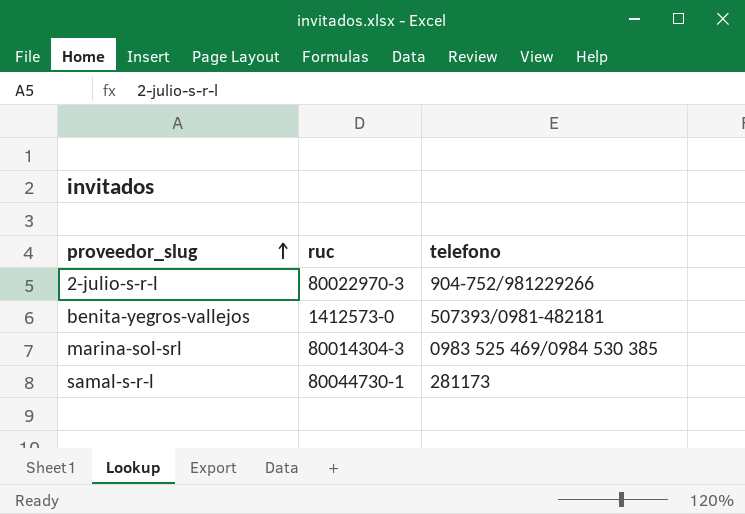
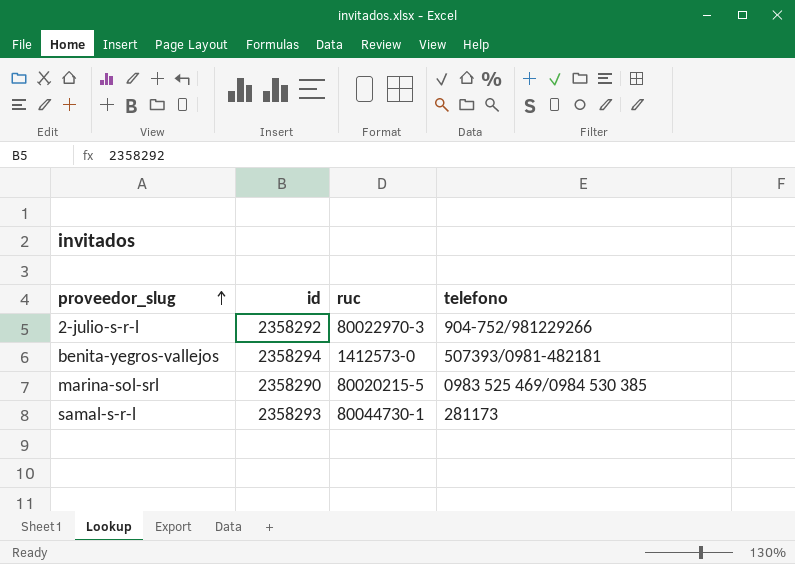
column id | position: none -> 2
marina-sol-srl | ruc: 80014304-3 -> 80020215-5

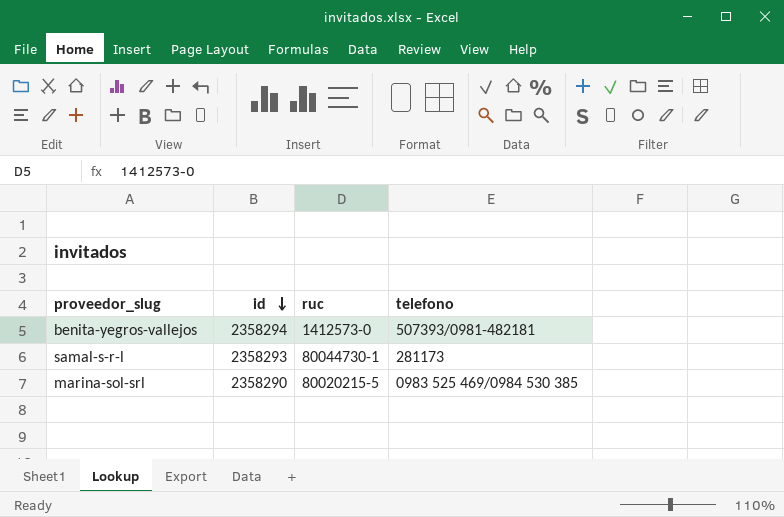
row order: proveedor_slug ascending -> id descending
row 2-julio-s-r-l: 2358292 | 80022970-3 | 904-752/981229266 -> none

